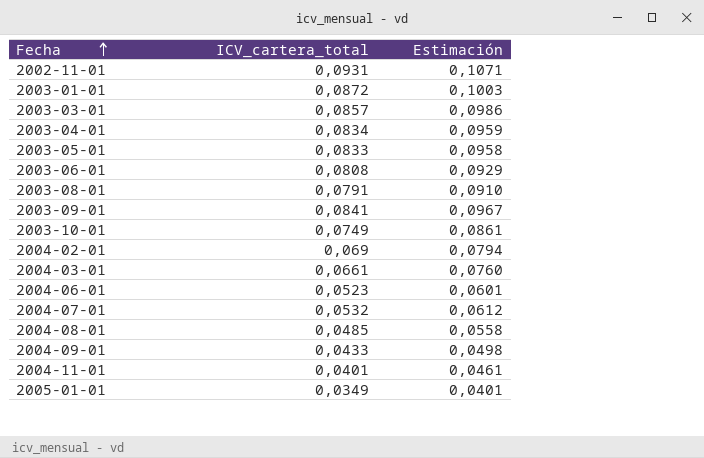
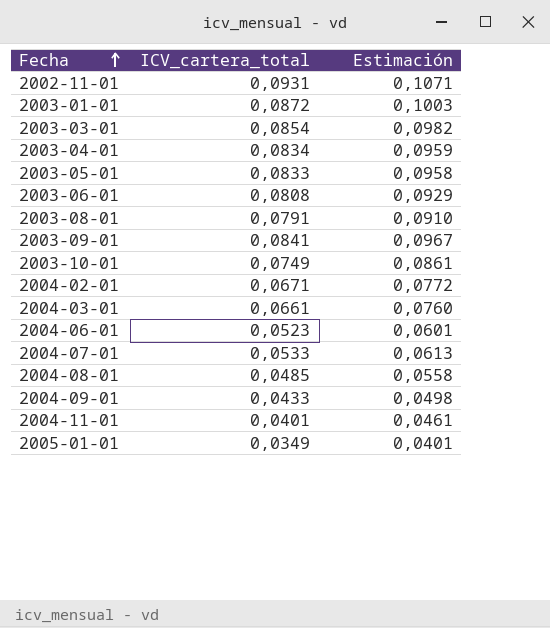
2003-03-01 | ICV_cartera_total: 0,0857 -> 0,0854
2003-03-01 | Estimación: 0,0986 -> 0,0982
2004-02-01 | ICV_cartera_total: 0,069 -> 0,0671
2004-02-01 | Estimación: 0,0794 -> 0,0772
2004-07-01 | ICV_cartera_total: 0,0532 -> 0,0533
2004-07-01 | Estimación: 0,0612 -> 0,0613

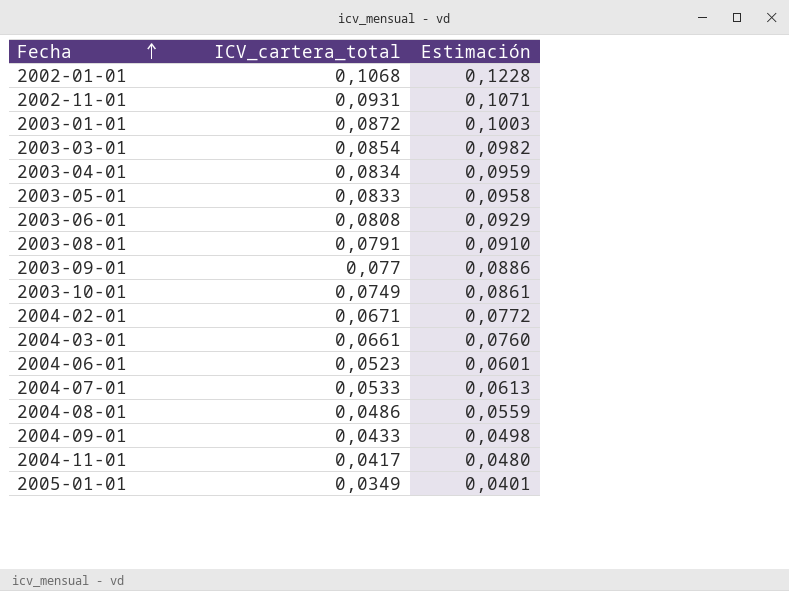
row 2002-01-01: none -> 0,1068 | 0,1228
2003-09-01 | ICV_cartera_total: 0,0841 -> 0,077
2003-09-01 | Estimación: 0,0967 -> 0,0886
2004-08-01 | ICV_cartera_total: 0,0485 -> 0,0486
2004-08-01 | Estimación: 0,0558 -> 0,0559
2004-11-01 | ICV_cartera_total: 0,0401 -> 0,0417
2004-11-01 | Estimación: 0,0461 -> 0,0480

